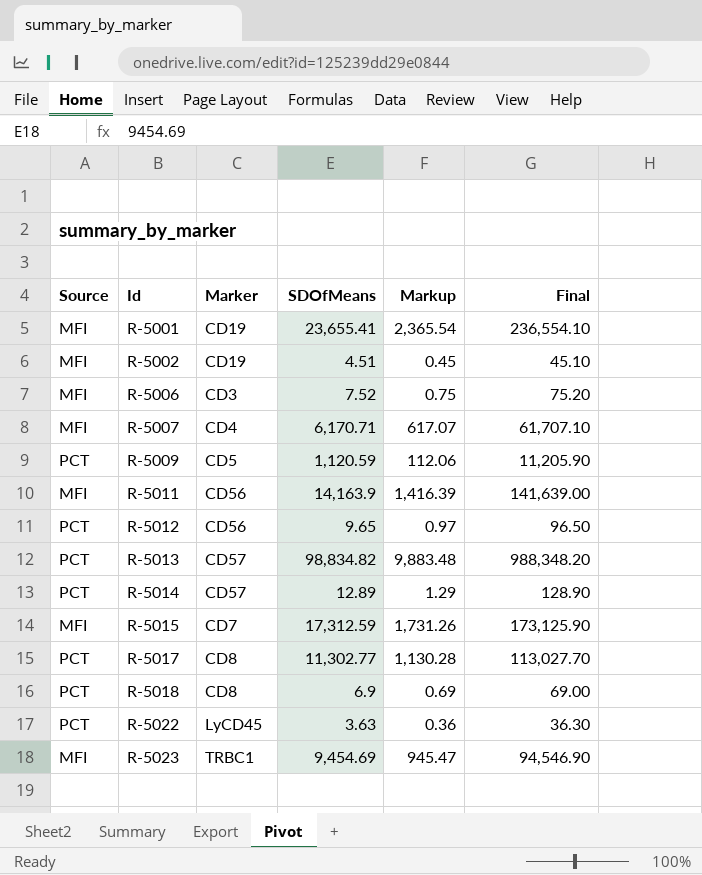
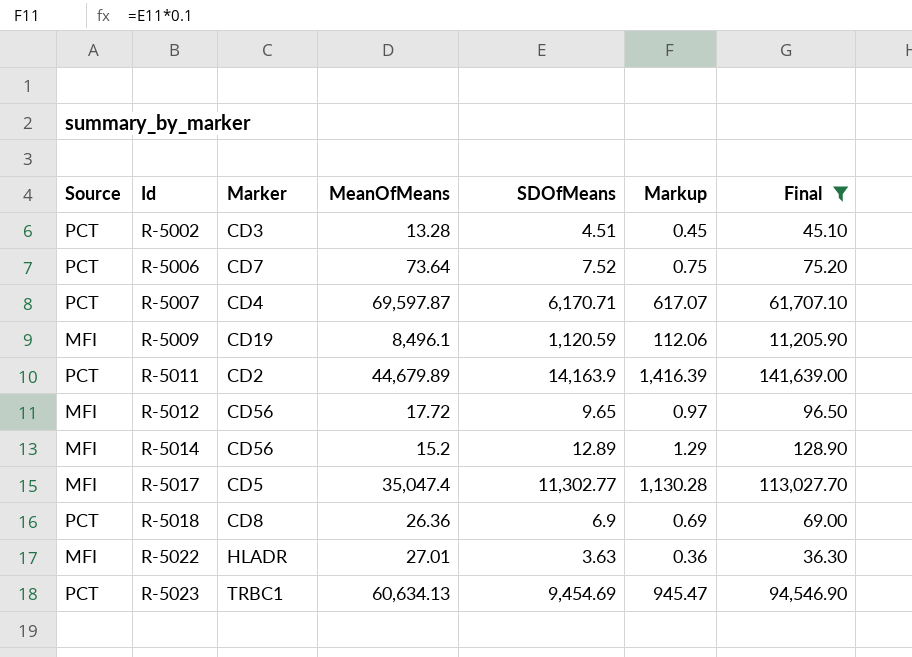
filter: none -> Final <= 141,639.00
column MeanOfMeans | position: none -> 4
R-5002 | Source: MFI -> PCT
R-5002 | Marker: CD19 -> CD3
R-5006 | Source: MFI -> PCT
R-5006 | Marker: CD3 -> CD7
R-5007 | Source: MFI -> PCT
R-5009 | Source: PCT -> MFI
R-5009 | Marker: CD5 -> CD19
R-5011 | Source: MFI -> PCT
R-5011 | Marker: CD56 -> CD2
R-5012 | Source: PCT -> MFI
R-5014 | Source: PCT -> MFI
R-5014 | Marker: CD57 -> CD56
R-5017 | Source: PCT -> MFI
R-5017 | Marker: CD8 -> CD5
R-5022 | Source: PCT -> MFI
R-5022 | Marker: LyCD45 -> HLADR
R-5023 | Source: MFI -> PCT

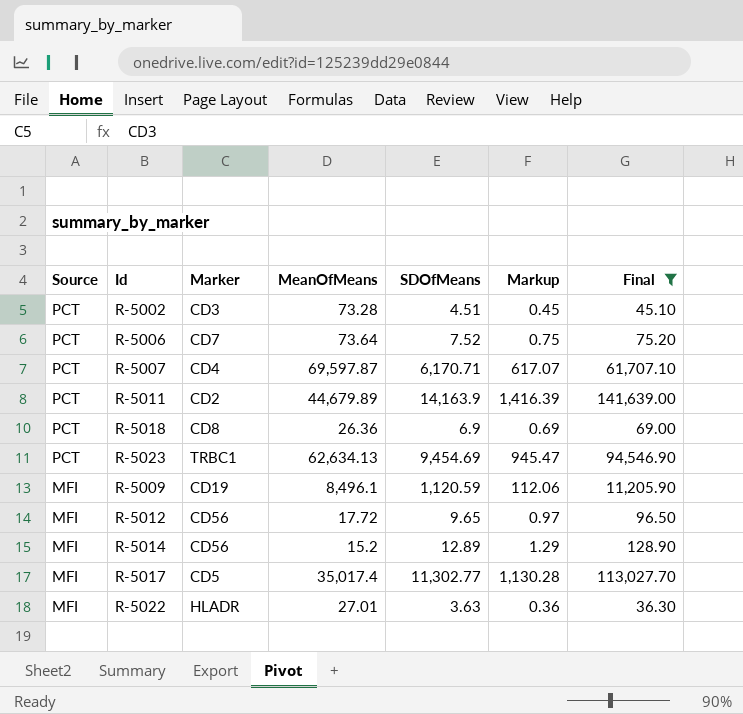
row order: Id ascending -> Source descending
R-5002 | MeanOfMeans: 13.28 -> 73.28
R-5023 | MeanOfMeans: 60,634.13 -> 62,634.13
R-5017 | MeanOfMeans: 35,047.4 -> 35,017.4

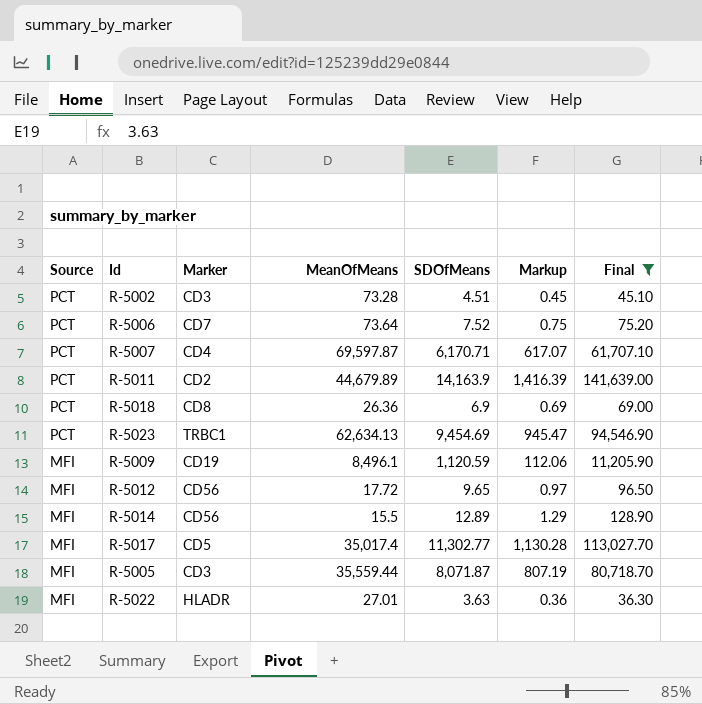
R-5014 | MeanOfMeans: 15.2 -> 15.5
row R-5005: none -> MFI | CD3 | 35,559.44 | 8,071.87 | 807.19 | 80,718.70

